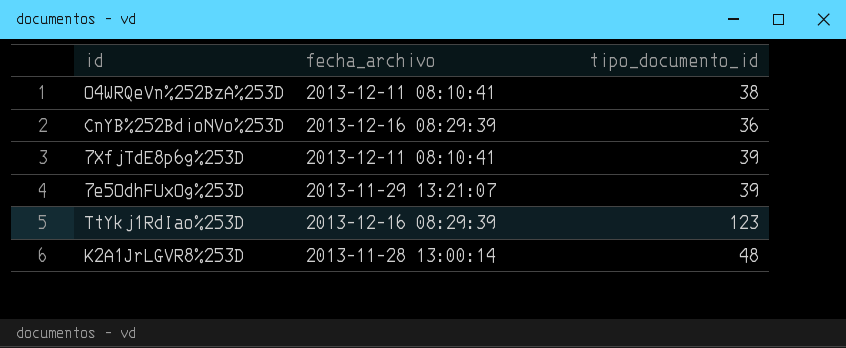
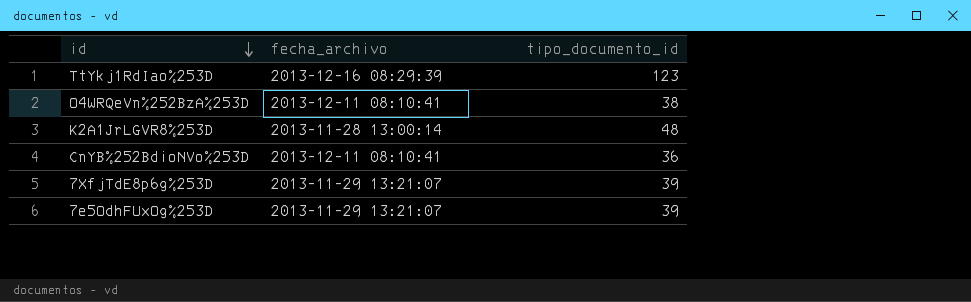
row order: none -> id descending
CnYB%252BdioNVo%253D | fecha_archivo: 2013-12-16 08:29:39 -> 2013-12-11 08:10:41
7XfjTdE8p6g%253D | fecha_archivo: 2013-12-11 08:10:41 -> 2013-11-29 13:21:07

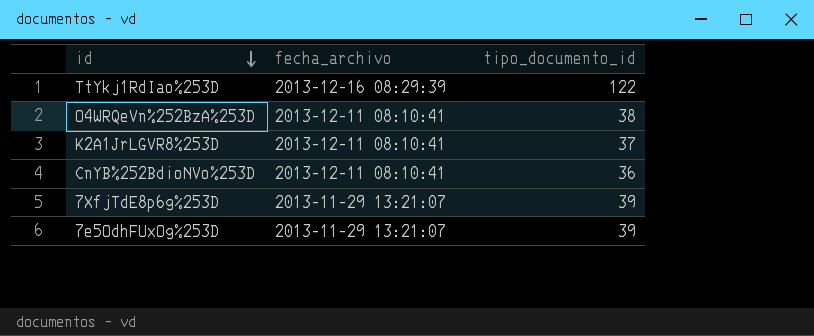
TtYkj1RdIao%253D | tipo_documento_id: 123 -> 122
K2A1JrLGVR8%253D | fecha_archivo: 2013-11-28 13:00:14 -> 2013-12-11 08:10:41
K2A1JrLGVR8%253D | tipo_documento_id: 48 -> 37

